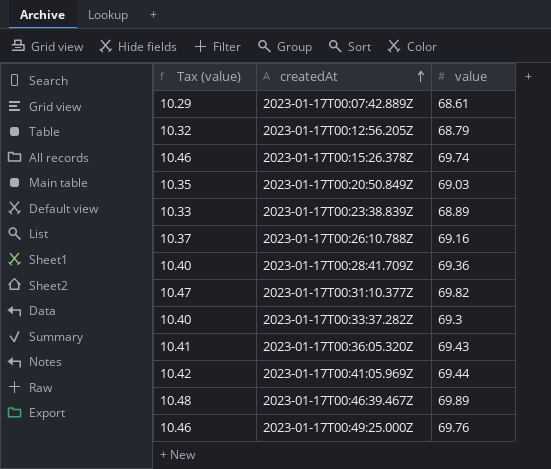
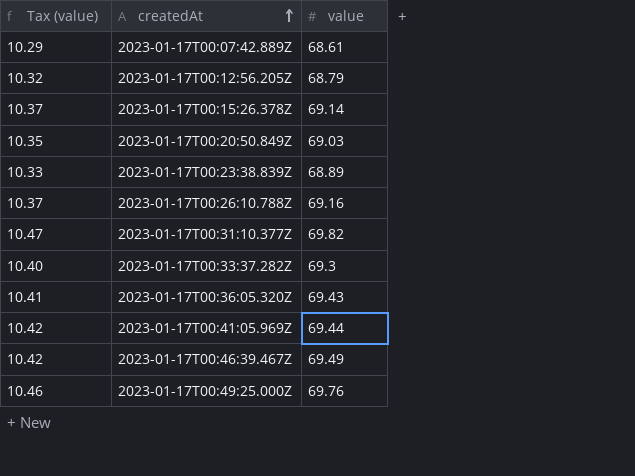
row 2023-01-17T00:28:41.709Z: 10.40 | 69.36 -> none
2023-01-17T00:15:26.378Z | Tax (value): 10.46 -> 10.37
2023-01-17T00:15:26.378Z | value: 69.74 -> 69.14
2023-01-17T00:46:39.467Z | Tax (value): 10.48 -> 10.42
2023-01-17T00:46:39.467Z | value: 69.89 -> 69.49

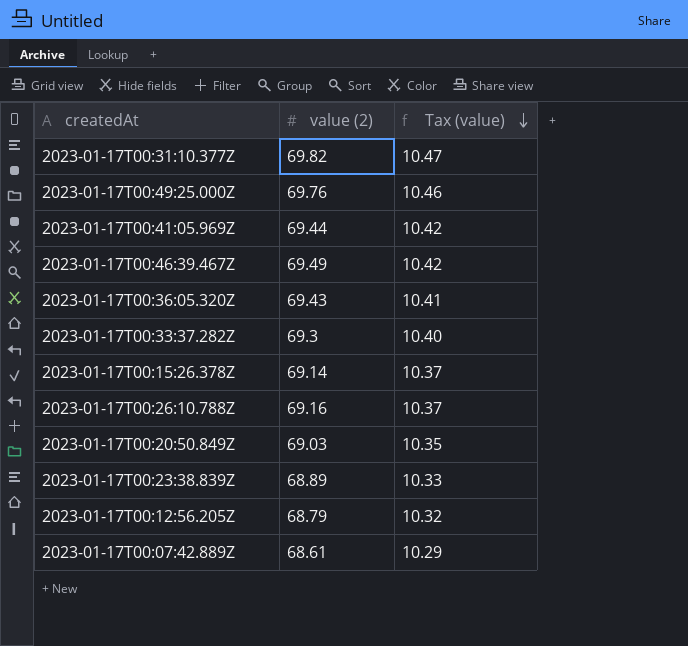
row order: createdAt ascending -> Tax (value) descending
column name: value -> value (2)
column Tax (value) | position: 1 -> 3

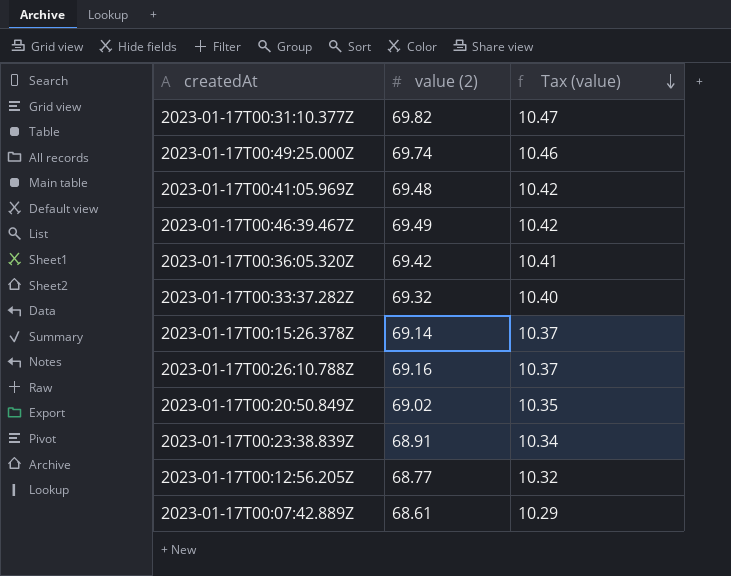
2023-01-17T00:49:25.000Z | value (2): 69.76 -> 69.74
2023-01-17T00:41:05.969Z | value (2): 69.44 -> 69.48
2023-01-17T00:36:05.320Z | value (2): 69.43 -> 69.42
2023-01-17T00:33:37.282Z | value (2): 69.3 -> 69.32
2023-01-17T00:20:50.849Z | value (2): 69.03 -> 69.02
2023-01-17T00:23:38.839Z | value (2): 68.89 -> 68.91
2023-01-17T00:23:38.839Z | Tax (value): 10.33 -> 10.34
2023-01-17T00:12:56.205Z | value (2): 68.79 -> 68.77

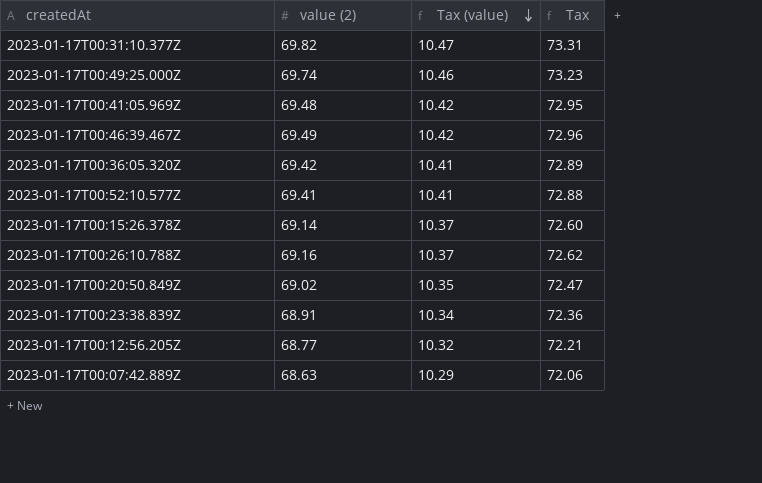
column Tax | formula: none -> [value (2)] * 1.05
row 2023-01-17T00:33:37.282Z: 69.32 | 10.40 -> none
row 2023-01-17T00:52:10.577Z: none -> 69.41 | 10.41 | 72.88
2023-01-17T00:07:42.889Z | value (2): 68.61 -> 68.63

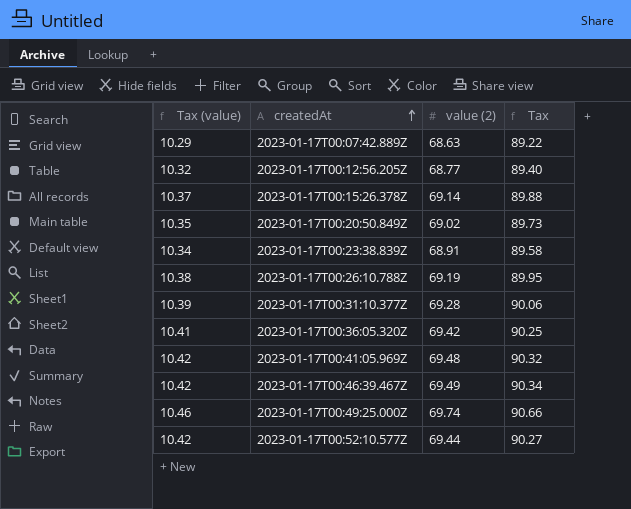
row order: Tax (value) descending -> createdAt ascending
column Tax (value) | position: 3 -> 1
column Tax | formula: [value (2)] * 1.05 -> [value (2)] * 1.3
2023-01-17T00:26:10.788Z | Tax (value): 10.37 -> 10.38
2023-01-17T00:26:10.788Z | value (2): 69.16 -> 69.19
2023-01-17T00:31:10.377Z | Tax (value): 10.47 -> 10.39
2023-01-17T00:31:10.377Z | value (2): 69.82 -> 69.28
2023-01-17T00:52:10.577Z | Tax (value): 10.41 -> 10.42
2023-01-17T00:52:10.577Z | value (2): 69.41 -> 69.44

